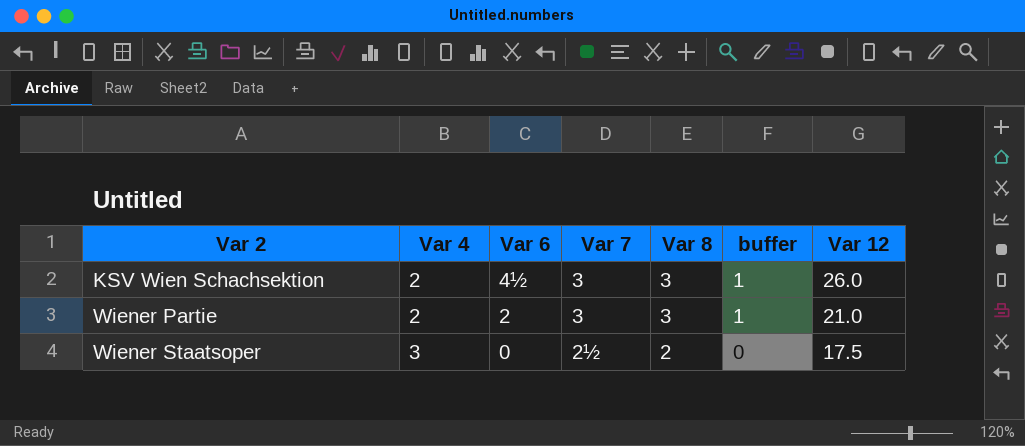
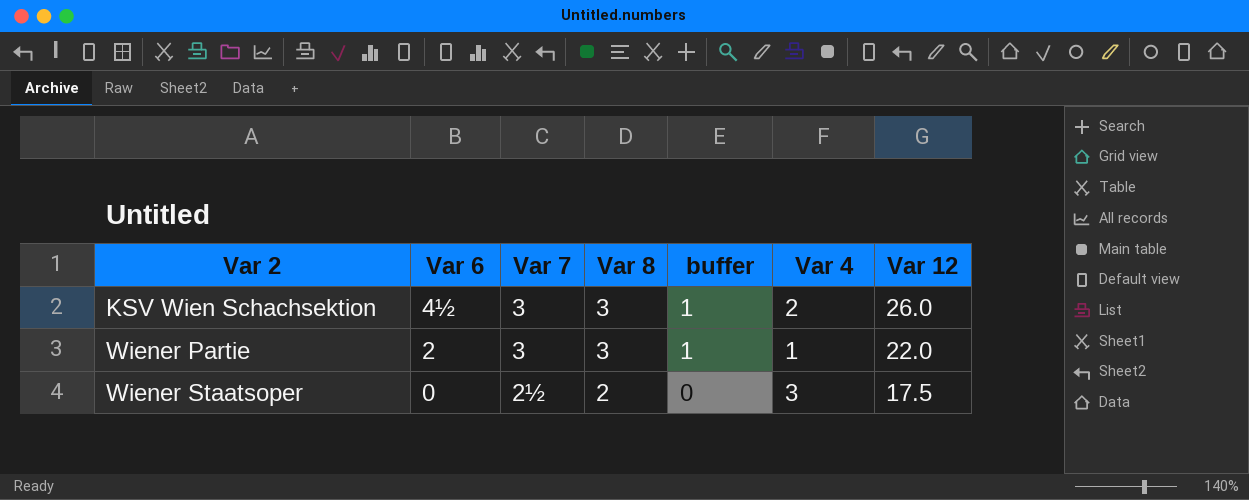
column Var 4 | position: 2 -> 6
Wiener Partie | Var 4: 2 -> 1
Wiener Partie | Var 12: 21.0 -> 22.0

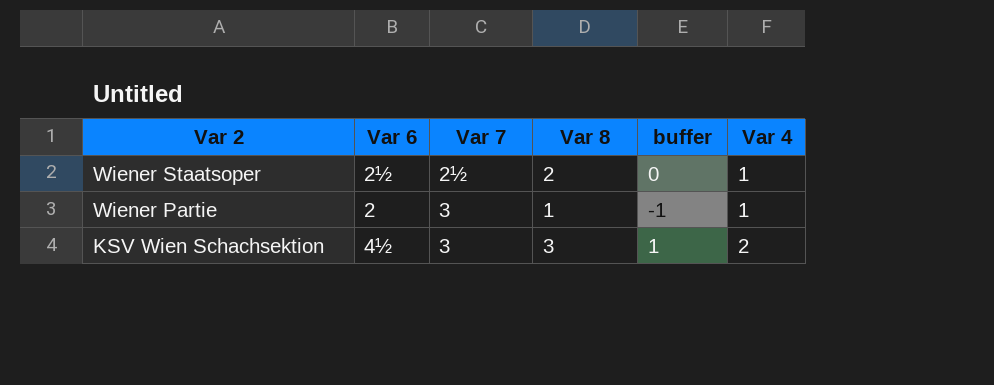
row order: Var 2 ascending -> Var 2 descending
column Var 12 | position: 7 -> none
Wiener Staatsoper | Var 6: 0 -> 2½
Wiener Staatsoper | Var 4: 3 -> 1
Wiener Partie | Var 8: 3 -> 1
Wiener Partie | buffer: 1 -> -1

